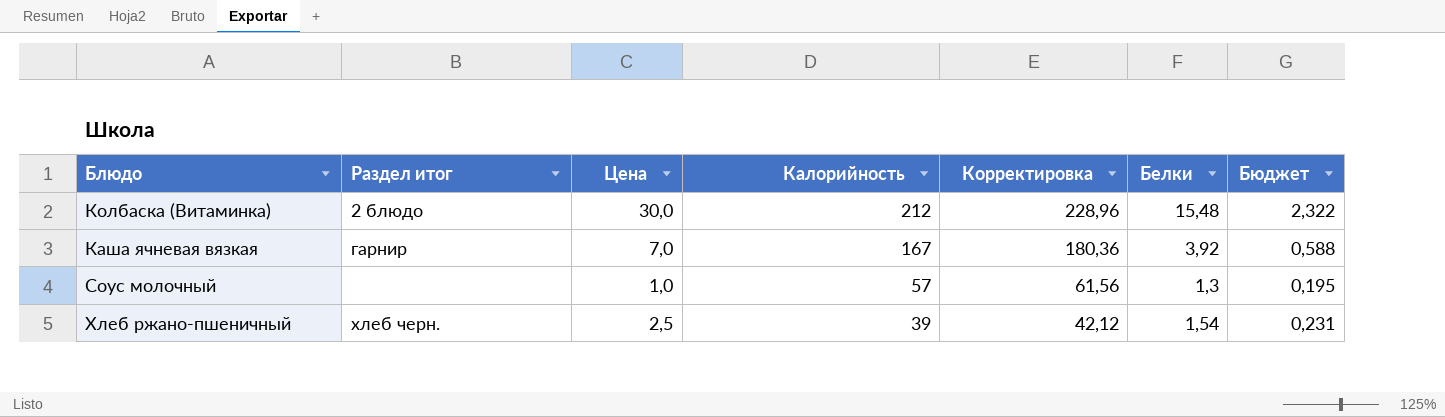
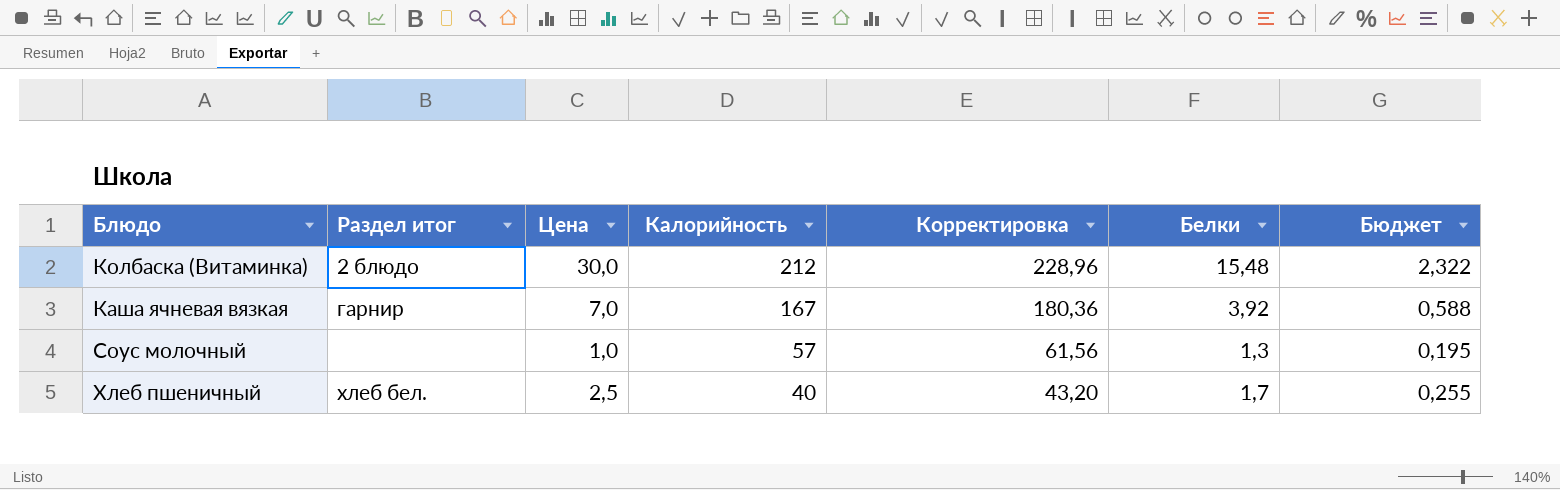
row Хлеб ржано-пшеничный: хлеб черн. | 2,5 | 39 | 42,12 | 1,54 | 0,231 -> none
row Хлеб пшеничный: none -> хлеб бел. | 2,5 | 40 | 43,20 | 1,7 | 0,255

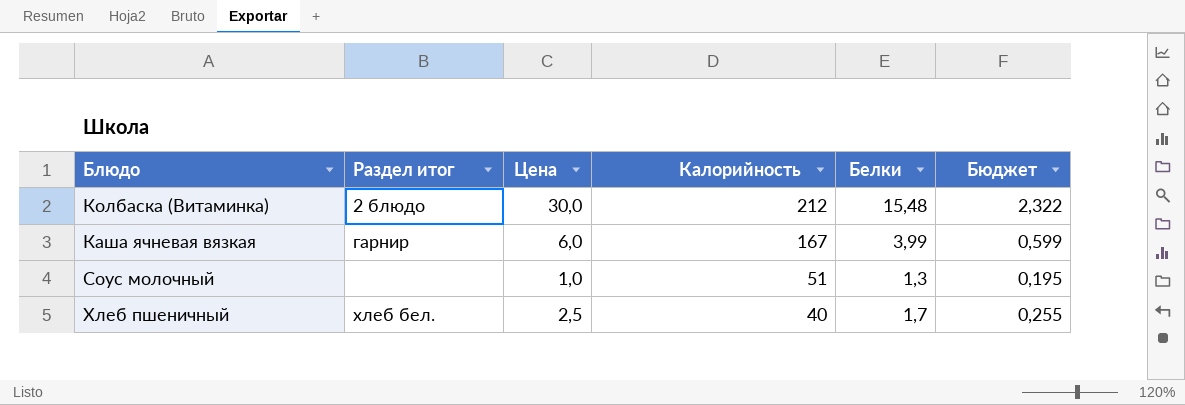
column Корректировка | formula: [Калорийность] * 1,08 -> none
Каша ячневая вязкая | Цена: 7,0 -> 6,0
Каша ячневая вязкая | Белки: 3,92 -> 3,99
Каша ячневая вязкая | Бюджет: 0,588 -> 0,599
Соус молочный | Калорийность: 57 -> 51

